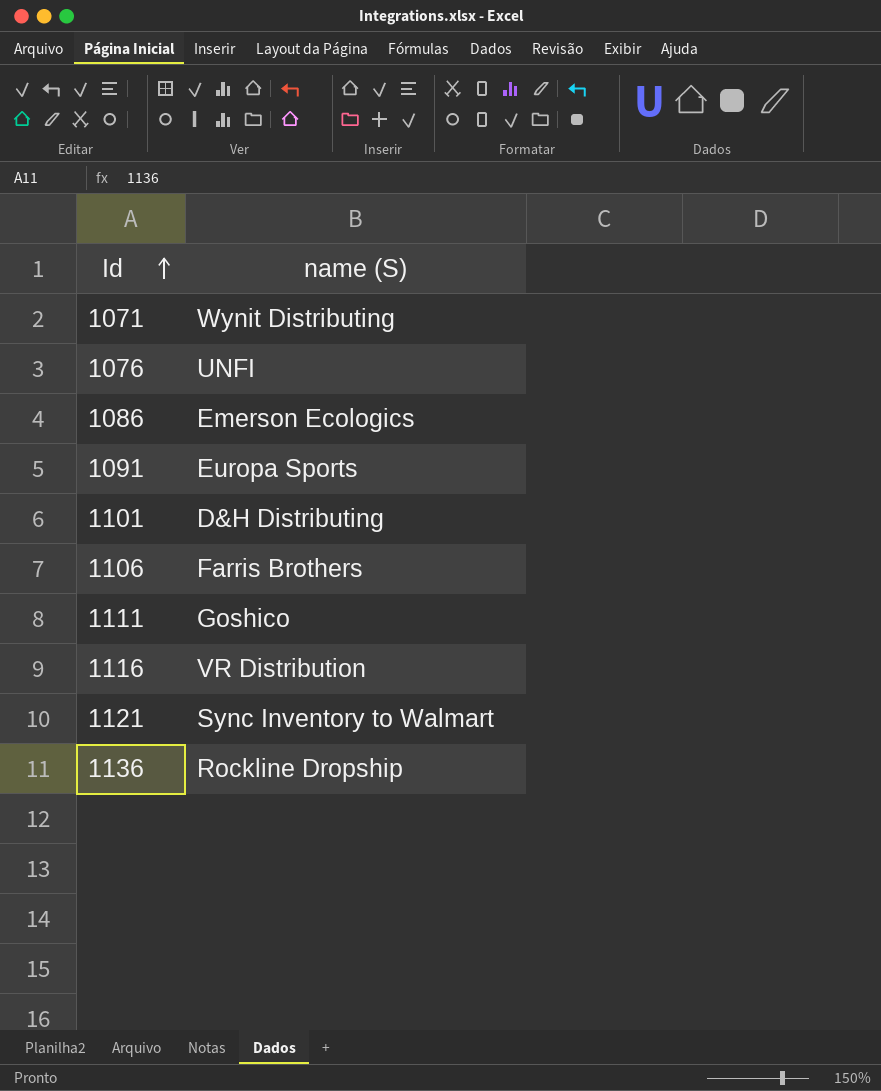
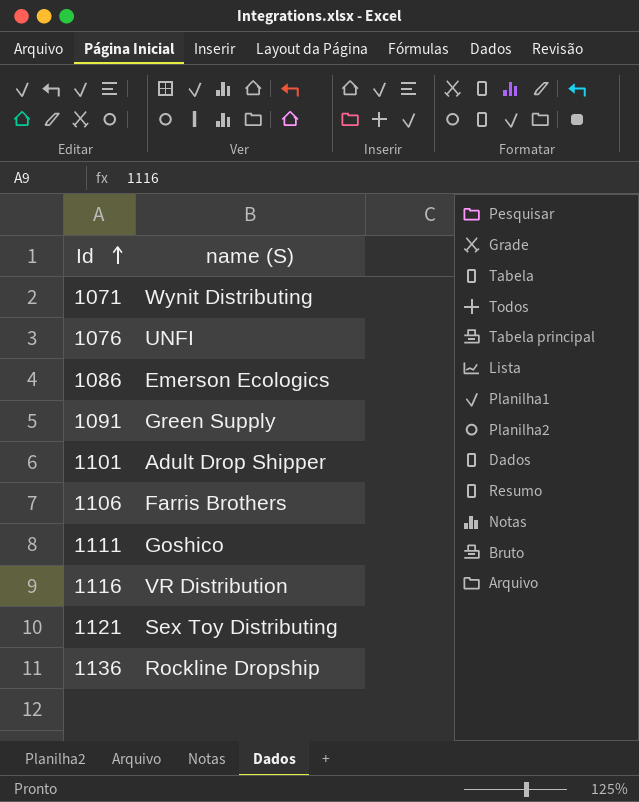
1091 | name (S): Europa Sports -> Green Supply
1101 | name (S): D&H Distributing -> Adult Drop Shipper
1121 | name (S): Sync Inventory to Walmart -> Sex Toy Distributing

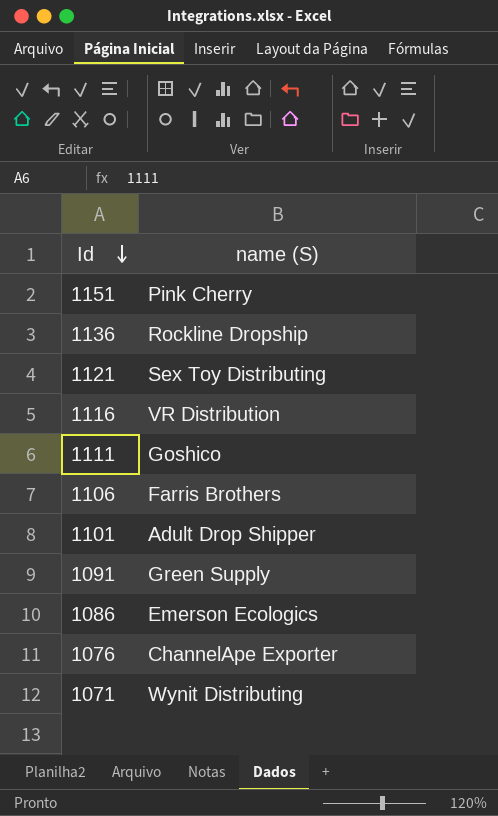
row order: Id ascending -> Id descending
row 1151: none -> Pink Cherry
1076 | name (S): UNFI -> ChannelApe Exporter

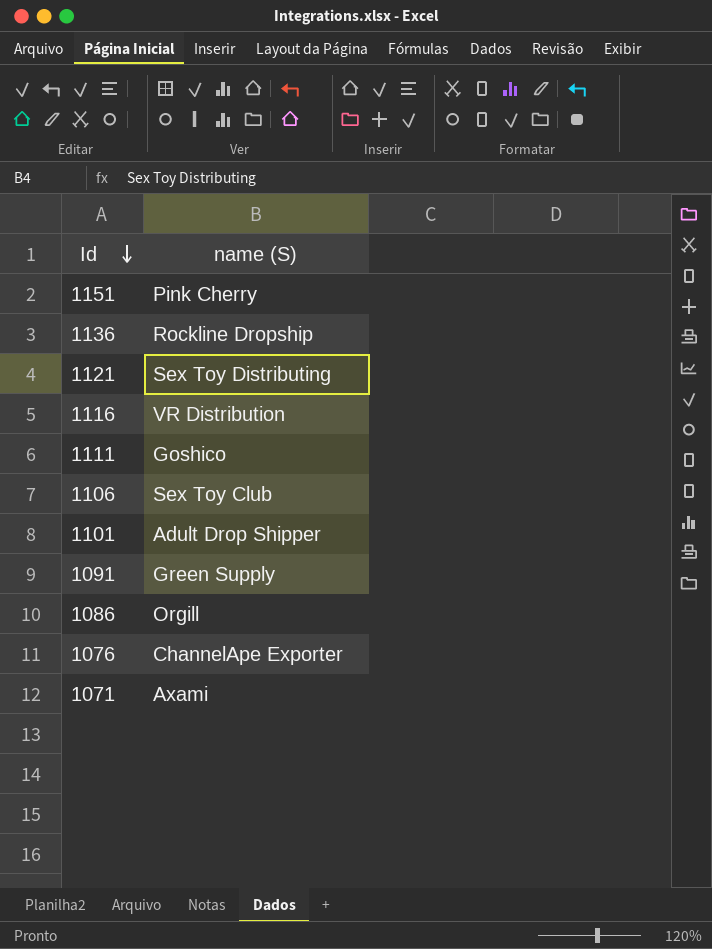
1106 | name (S): Farris Brothers -> Sex Toy Club
1086 | name (S): Emerson Ecologics -> Orgill
1071 | name (S): Wynit Distributing -> Axami

